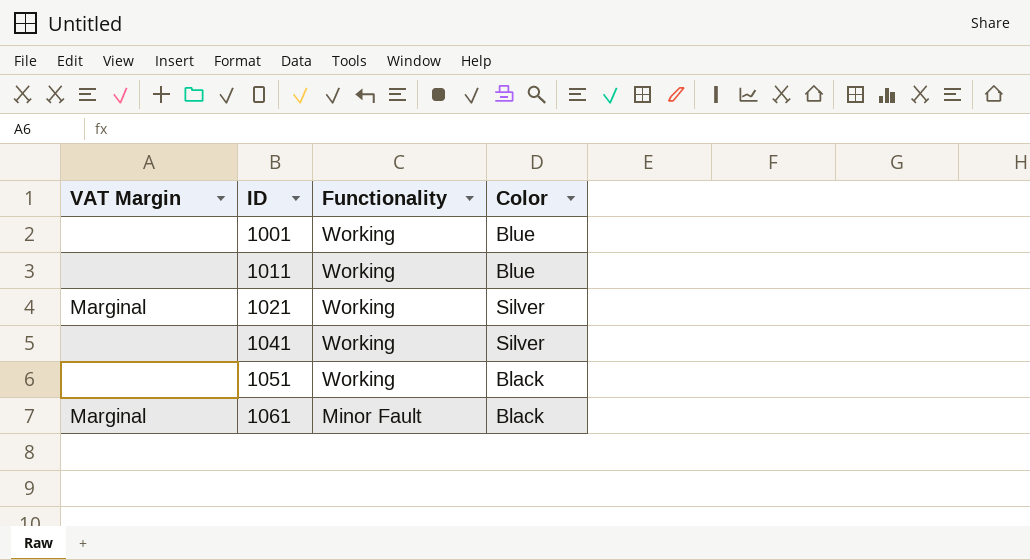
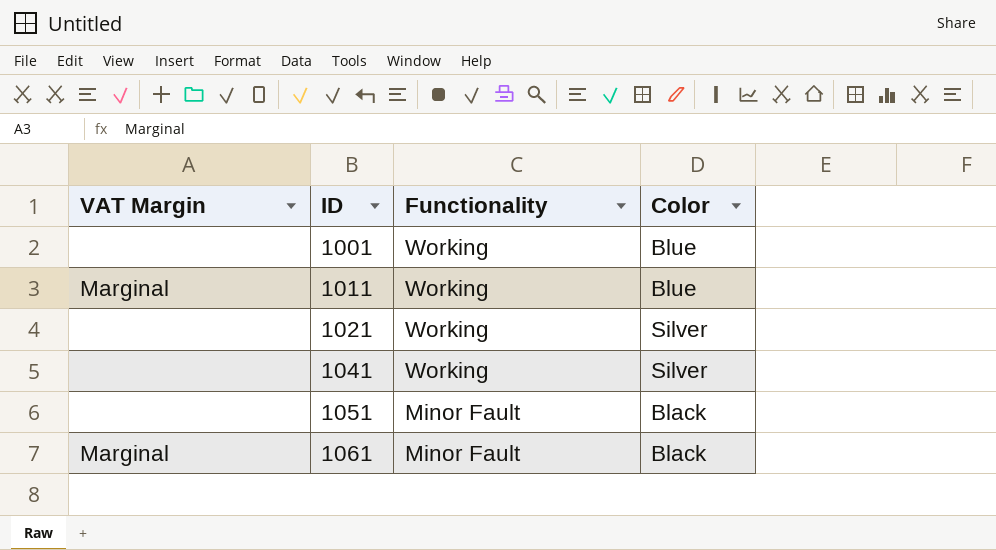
1011 | VAT Margin: none -> Marginal
1021 | VAT Margin: Marginal -> none
1051 | Functionality: Working -> Minor Fault

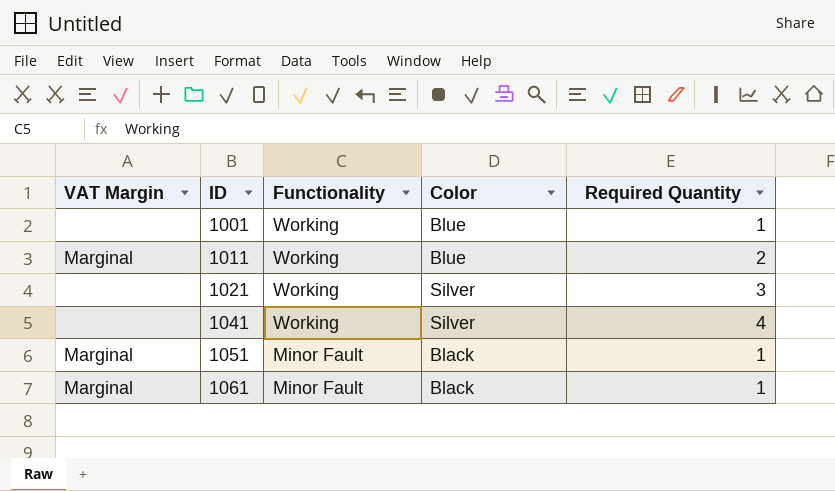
column Required Quantity | position: none -> 5
1051 | VAT Margin: none -> Marginal

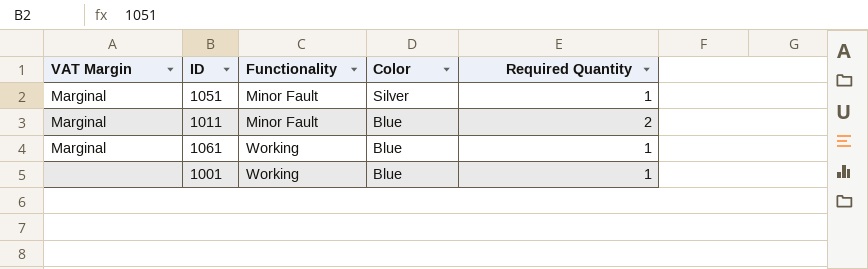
row order: ID ascending -> Functionality ascending
row 1021: none | Working | Silver | 3 -> none
row 1041: none | Working | Silver | 4 -> none
1051 | Color: Black -> Silver
1011 | Functionality: Working -> Minor Fault
1061 | Functionality: Minor Fault -> Working
1061 | Color: Black -> Blue

